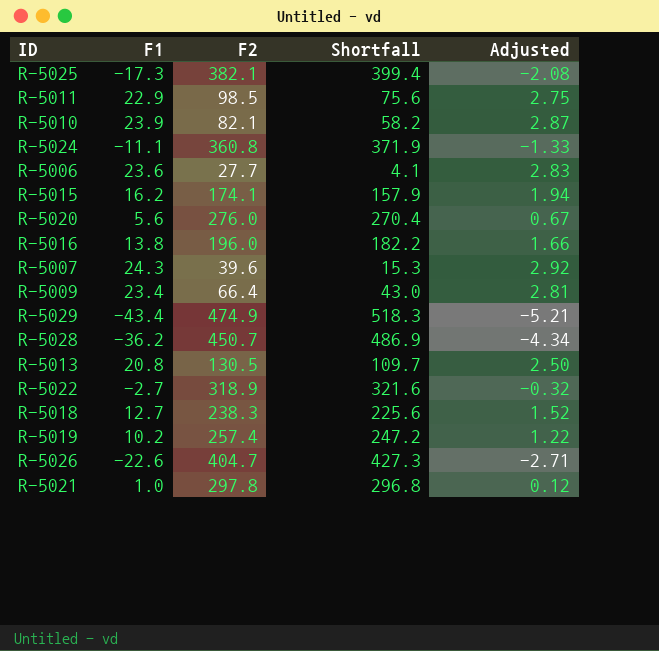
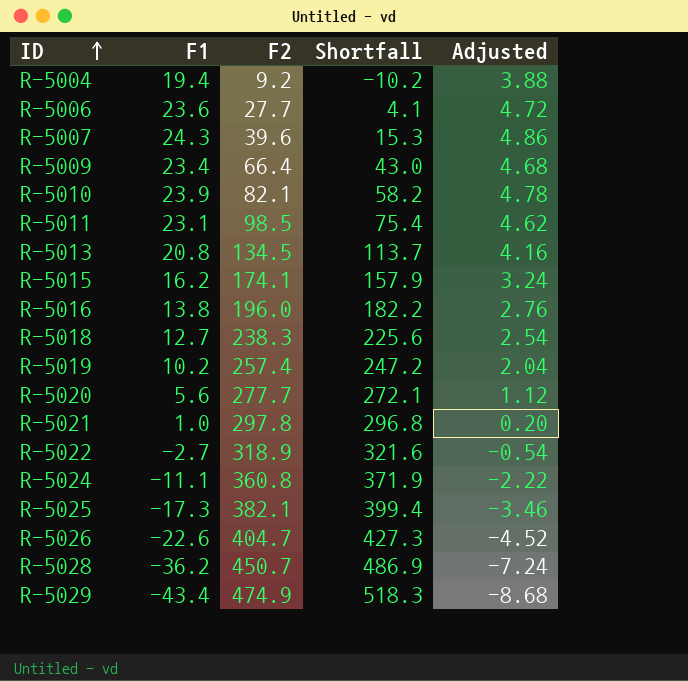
row order: none -> ID ascending
column Adjusted | formula: [F1] * 0.12 -> [F1] * 0.2
row R-5004: none -> 19.4 | 9.2 | -10.2 | 3.88
R-5011 | F1: 22.9 -> 23.1
R-5011 | Shortfall: 75.6 -> 75.4
R-5013 | F2: 130.5 -> 134.5
R-5013 | Shortfall: 109.7 -> 113.7
R-5020 | F2: 276.0 -> 277.7
R-5020 | Shortfall: 270.4 -> 272.1

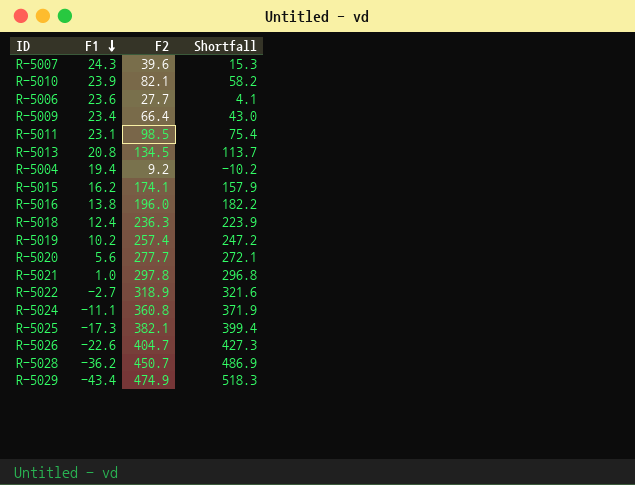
row order: ID ascending -> F1 descending
column Adjusted | formula: [F1] * 0.2 -> none
R-5018 | F1: 12.7 -> 12.4
R-5018 | F2: 238.3 -> 236.3
R-5018 | Shortfall: 225.6 -> 223.9

